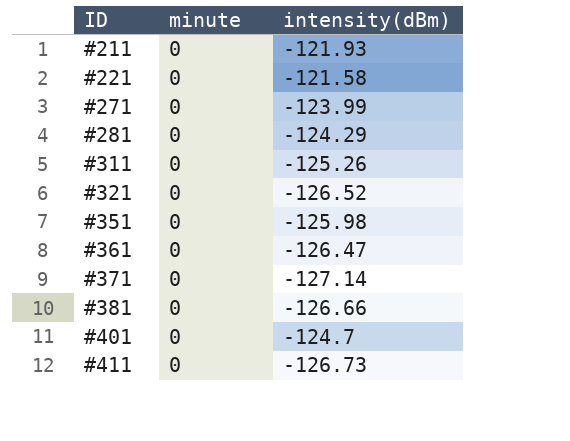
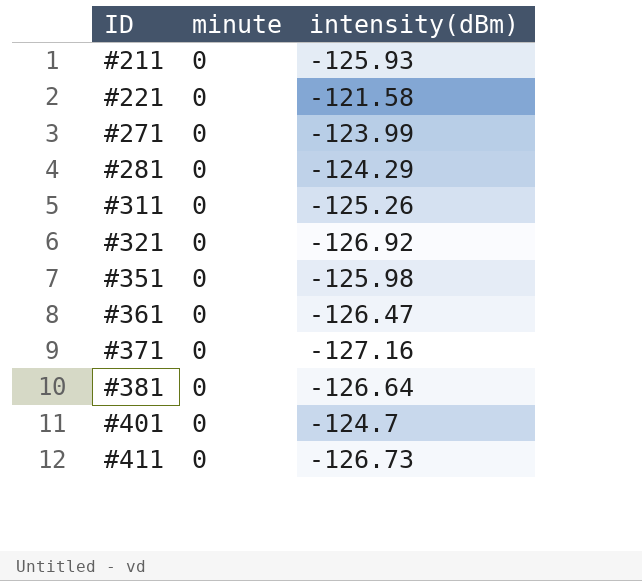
#211 | intensity(dBm): -121.93 -> -125.93
#321 | intensity(dBm): -126.52 -> -126.92
#371 | intensity(dBm): -127.14 -> -127.16
#381 | intensity(dBm): -126.66 -> -126.64

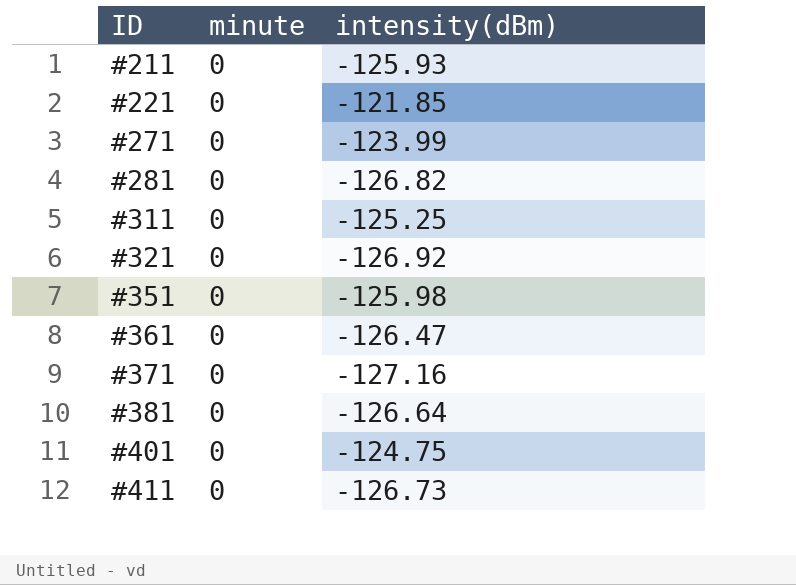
#221 | intensity(dBm): -121.58 -> -121.85
#281 | intensity(dBm): -124.29 -> -126.82
#311 | intensity(dBm): -125.26 -> -125.25
#401 | intensity(dBm): -124.7 -> -124.75

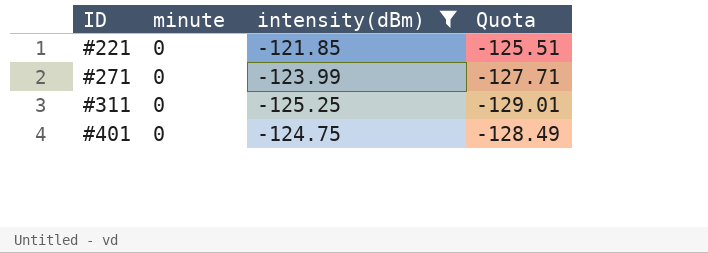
filter: none -> intensity(dBm) >= -125.25
column Quota | formula: none -> [intensity(dBm)] * 1.03

